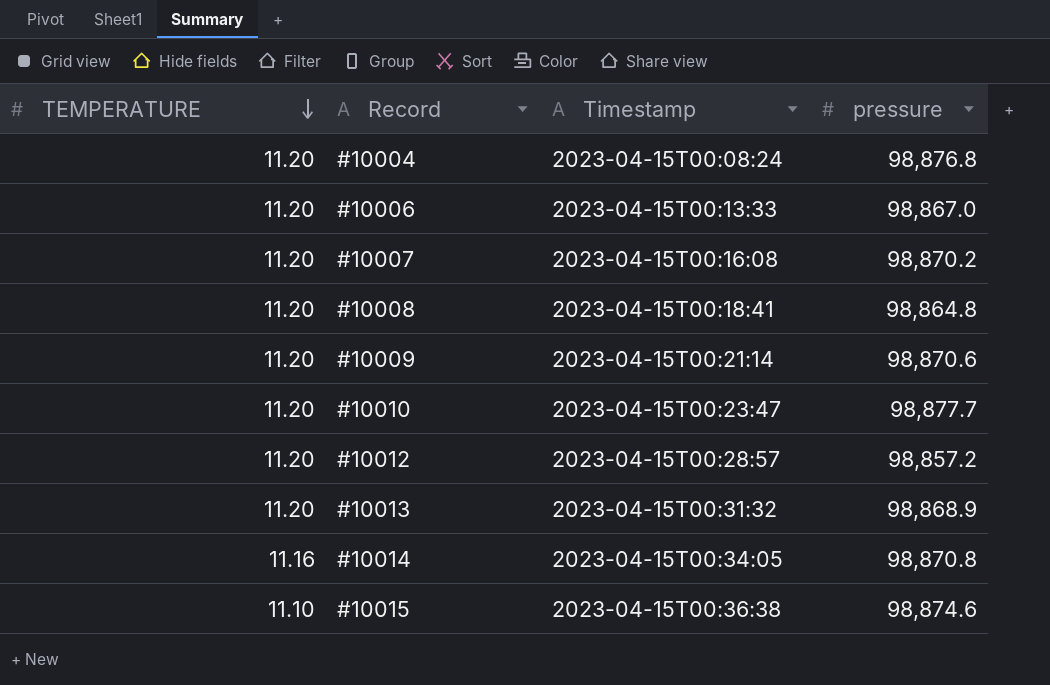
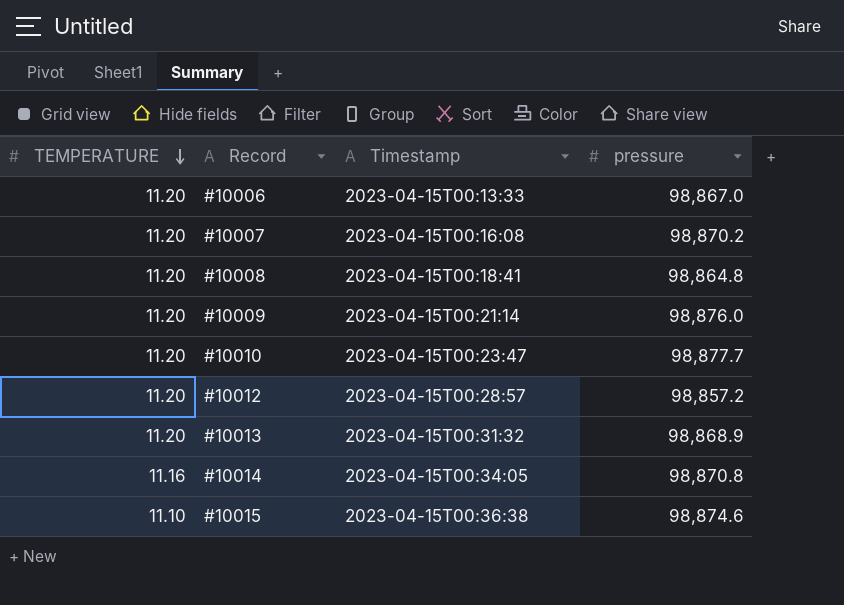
row #10004: 11.20 | 2023-04-15T00:08:24 | 98,876.8 -> none
#10009 | pressure: 98,870.6 -> 98,876.0

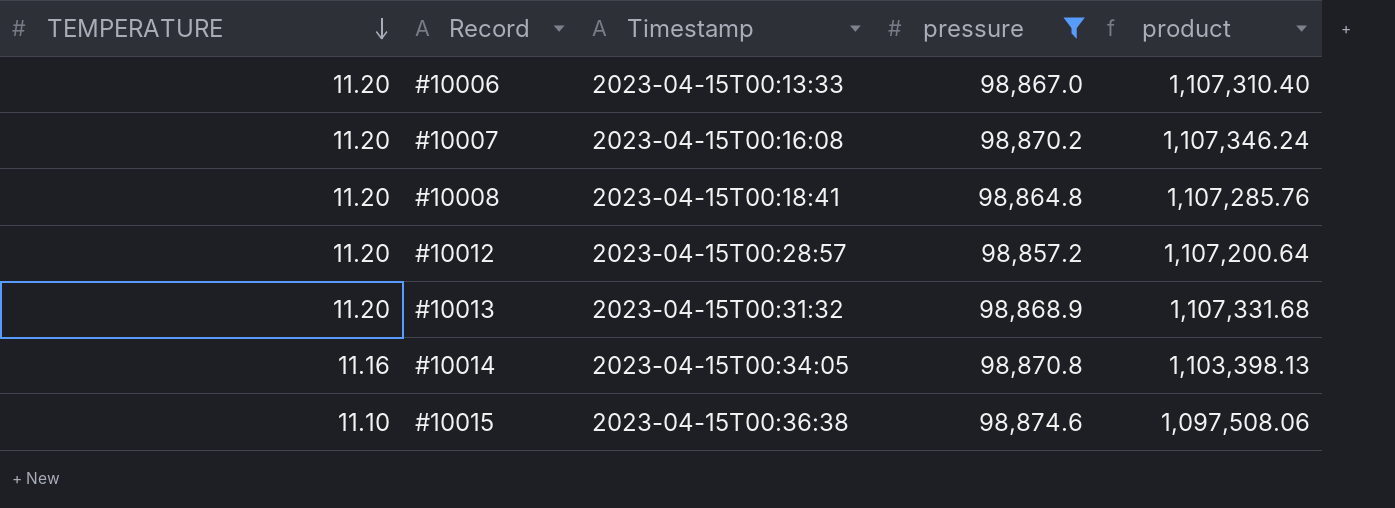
filter: none -> pressure <= 98,874.6
column product | formula: none -> [TEMPERATURE] * [pressure]

